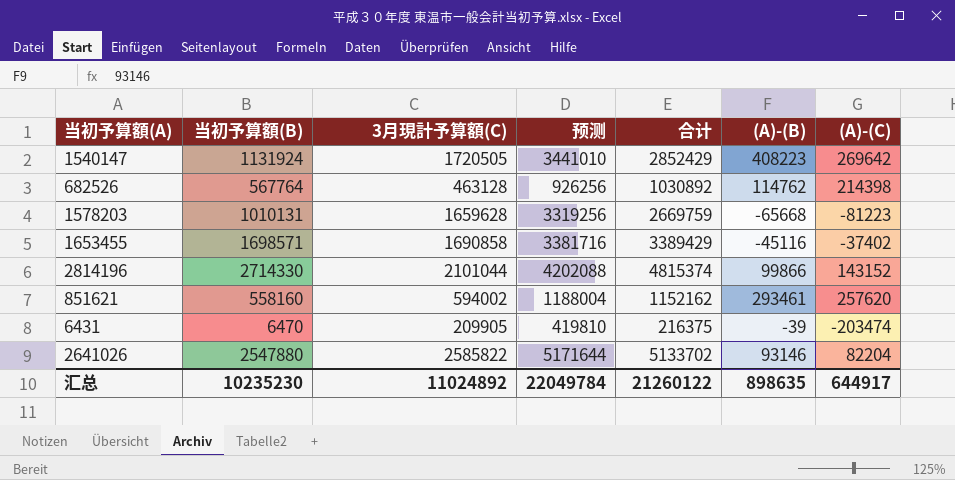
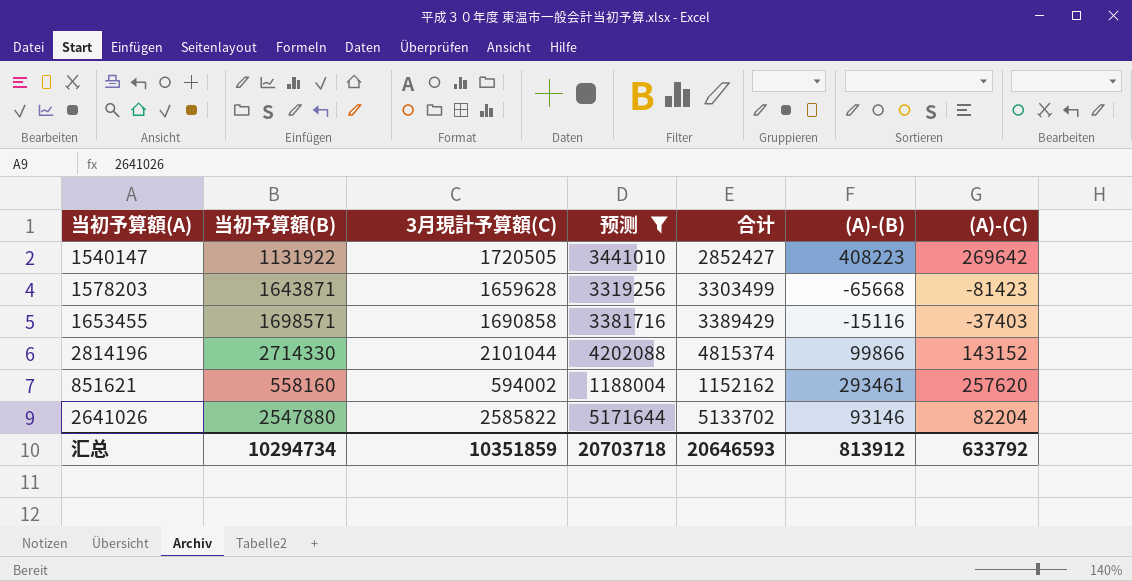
filter: none -> 预测 >= 1188004
1540147 | 当初予算額(B): 1131924 -> 1131922
1540147 | 合计: 2852429 -> 2852427
1578203 | 当初予算額(B): 1010131 -> 1643871
1578203 | 合计: 2669759 -> 3303499
1578203 | (A)-(C): -81223 -> -81423
1653455 | (A)-(B): -45116 -> -15116
1653455 | (A)-(C): -37402 -> -37403
汇总 | 当初予算額(B): 10235230 -> 10294734
汇总 | 3月現計予算額(C): 11024892 -> 10351859
汇总 | 预测: 22049784 -> 20703718
汇总 | 合计: 21260122 -> 20646593
汇总 | (A)-(B): 898635 -> 813912
汇总 | (A)-(C): 644917 -> 633792

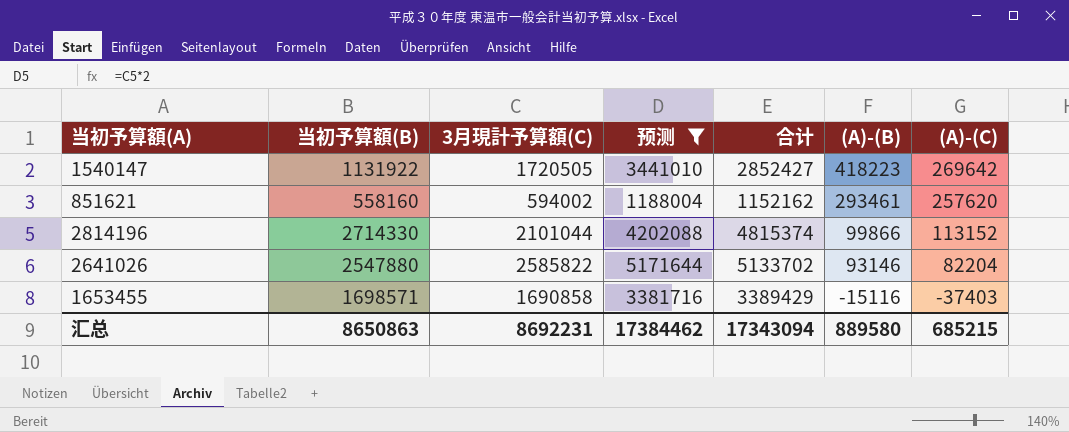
row order: none -> (A)-(B) descending
row 1578203: 1643871 | 1659628 | 3319256 | 3303499 | -65668 | -81423 -> none
1540147 | (A)-(B): 408223 -> 418223
2814196 | (A)-(C): 143152 -> 113152
汇总 | 当初予算額(B): 10294734 -> 8650863
汇总 | 3月現計予算額(C): 10351859 -> 8692231
汇总 | 预测: 20703718 -> 17384462
汇总 | 合计: 20646593 -> 17343094
汇总 | (A)-(B): 813912 -> 889580
汇总 | (A)-(C): 633792 -> 685215

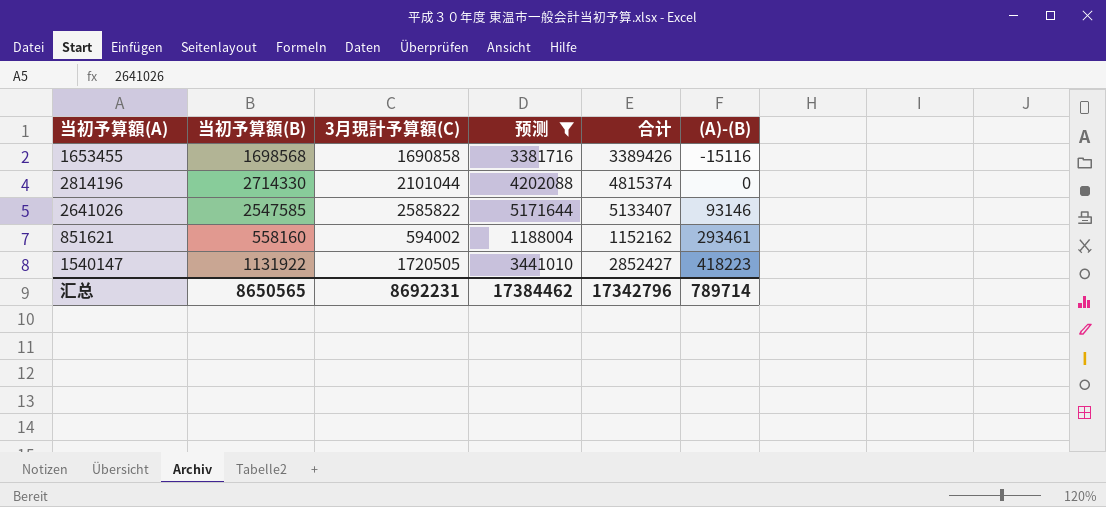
row order: (A)-(B) descending -> (A)-(B) ascending
column (A)-(C) | position: 7 -> none
1653455 | 当初予算額(B): 1698571 -> 1698568
1653455 | 合计: 3389429 -> 3389426
2814196 | (A)-(B): 99866 -> 0
2641026 | 当初予算額(B): 2547880 -> 2547585
2641026 | 合计: 5133702 -> 5133407
汇总 | 当初予算額(B): 8650863 -> 8650565
汇总 | 合计: 17343094 -> 17342796
汇总 | (A)-(B): 889580 -> 789714

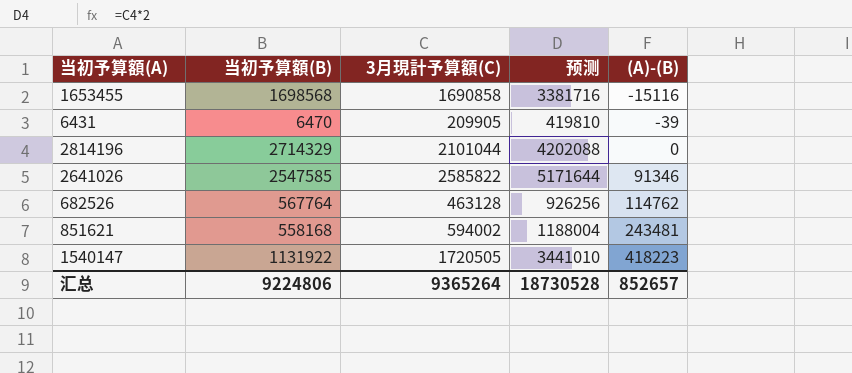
filter: 预测 >= 1188004 -> none
column 合计 | formula: [当初予算額(B)] + [3月現計予算額(C)] -> none
2814196 | 当初予算額(B): 2714330 -> 2714329
2641026 | (A)-(B): 93146 -> 91346
851621 | 当初予算額(B): 558160 -> 558168
851621 | (A)-(B): 293461 -> 243481
汇总 | 当初予算額(B): 8650565 -> 9224806
汇总 | 3月現計予算額(C): 8692231 -> 9365264
汇总 | 预测: 17384462 -> 18730528
汇总 | (A)-(B): 789714 -> 852657

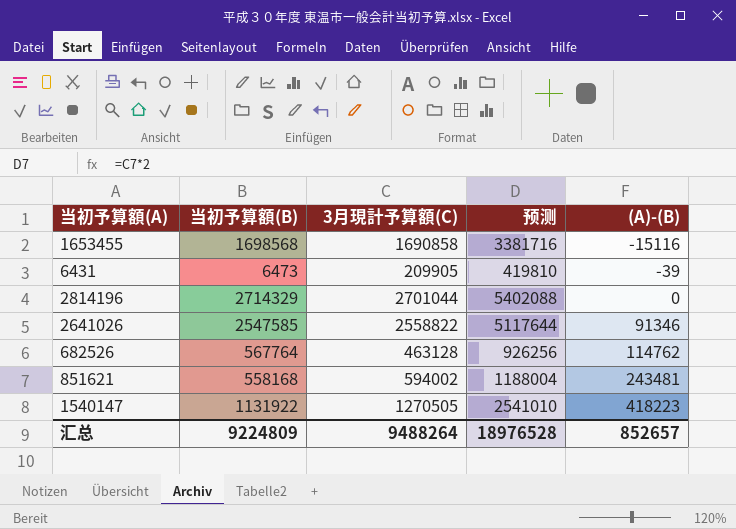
6431 | 当初予算額(B): 6470 -> 6473
2814196 | 3月現計予算額(C): 2101044 -> 2701044
2814196 | 预测: 4202088 -> 5402088
2641026 | 3月現計予算額(C): 2585822 -> 2558822
2641026 | 预测: 5171644 -> 5117644
1540147 | 3月現計予算額(C): 1720505 -> 1270505
1540147 | 预测: 3441010 -> 2541010
汇总 | 当初予算額(B): 9224806 -> 9224809
汇总 | 3月現計予算額(C): 9365264 -> 9488264
汇总 | 预测: 18730528 -> 18976528

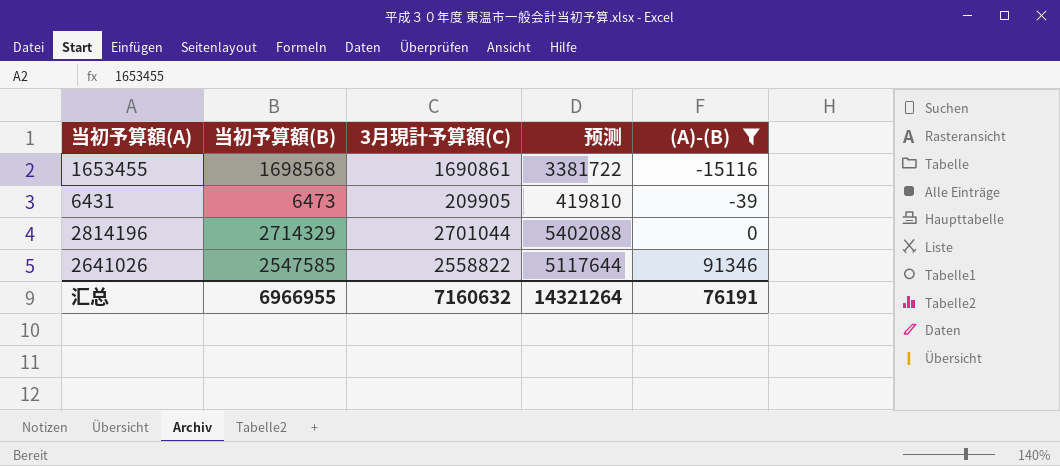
filter: none -> (A)-(B) <= 91346
1653455 | 3月現計予算額(C): 1690858 -> 1690861
1653455 | 预测: 3381716 -> 3381722
汇总 | 当初予算額(B): 9224809 -> 6966955
汇总 | 3月現計予算額(C): 9488264 -> 7160632
汇总 | 预测: 18976528 -> 14321264
汇总 | (A)-(B): 852657 -> 76191

